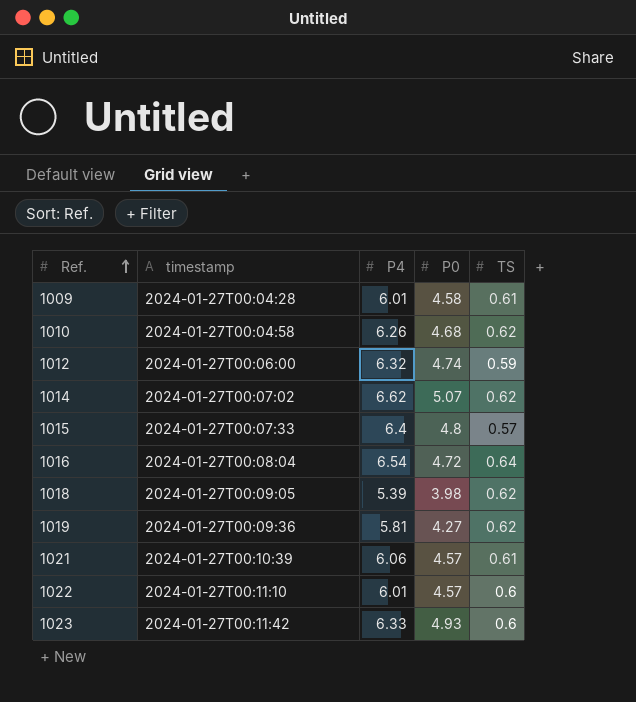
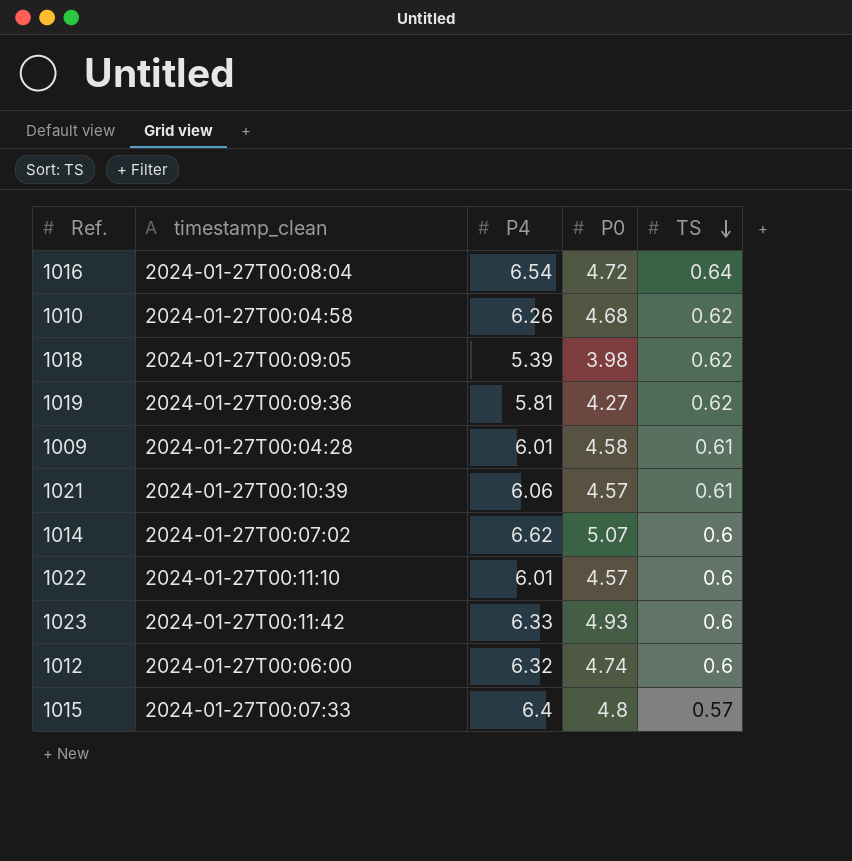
row order: Ref. ascending -> TS descending
column name: timestamp -> timestamp_clean
1014 | TS: 0.62 -> 0.6
1012 | TS: 0.59 -> 0.6

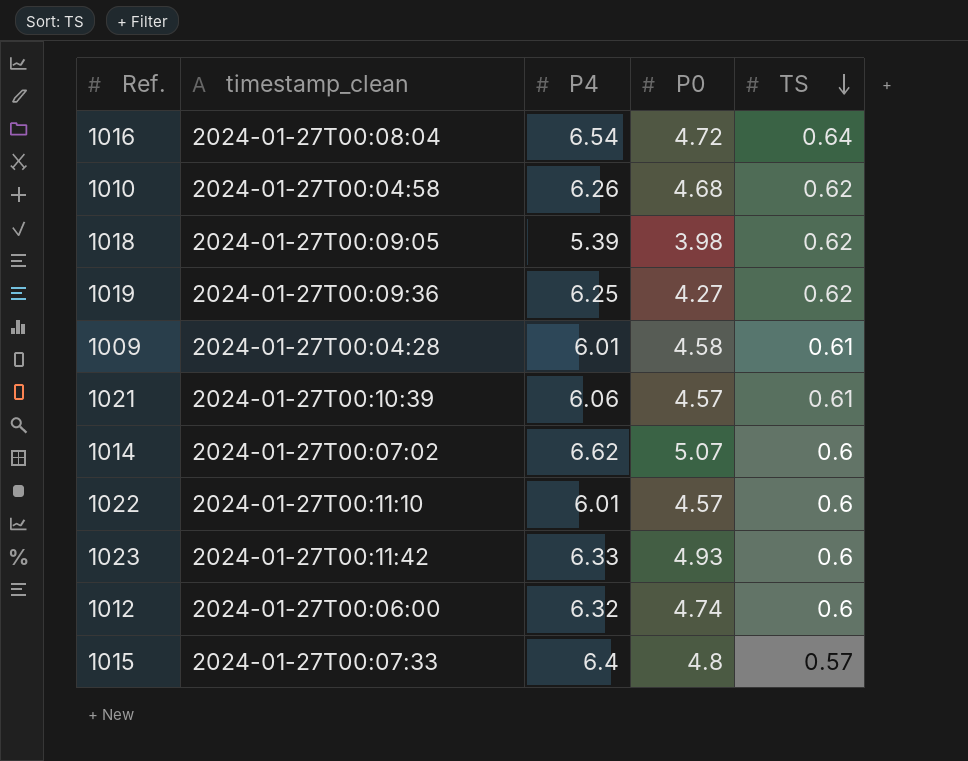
1019 | P4: 5.81 -> 6.25

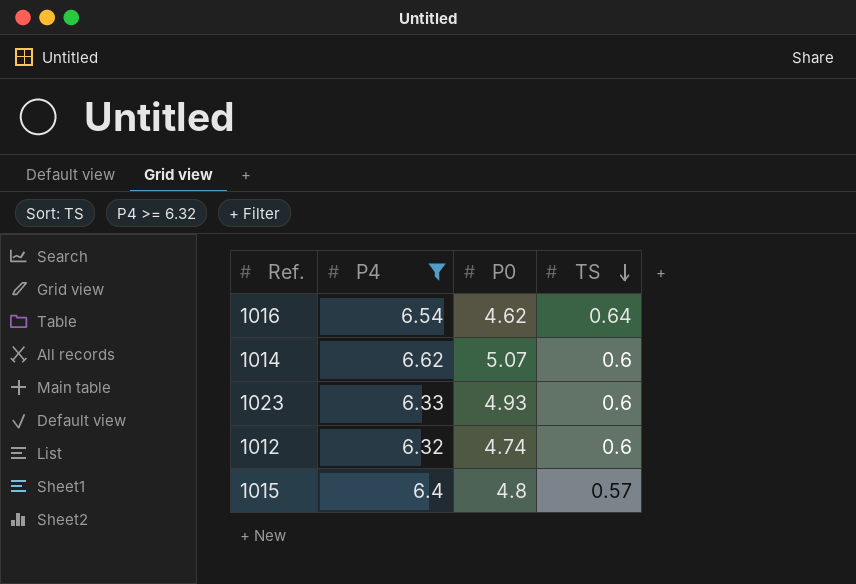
filter: none -> P4 >= 6.32
column timestamp_clean | position: 2 -> none
1016 | P0: 4.72 -> 4.62

